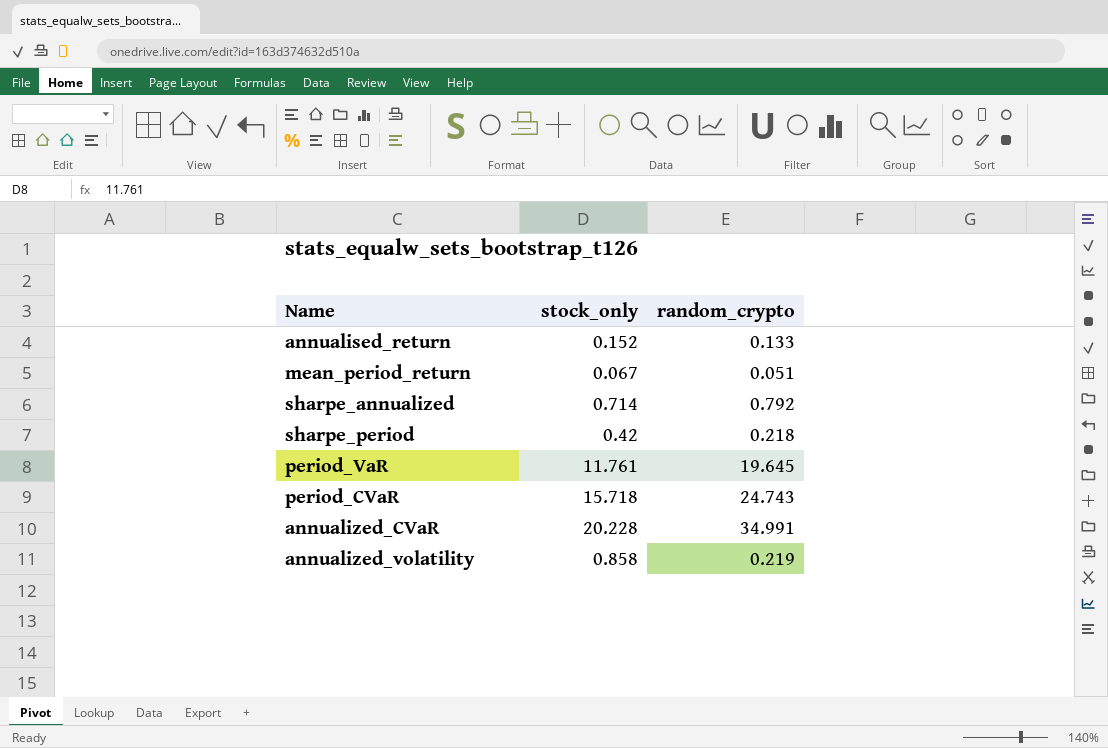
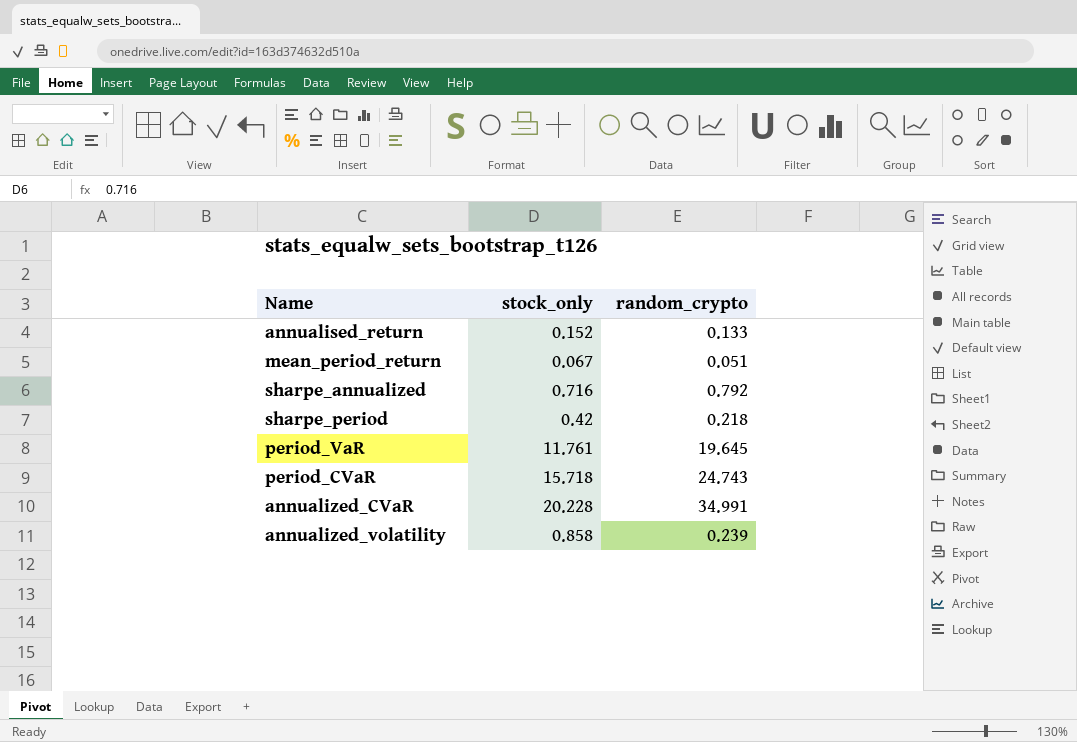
sharpe_annualized | stock_only: 0.714 -> 0.716
annualized_volatility | random_crypto: 0.219 -> 0.239

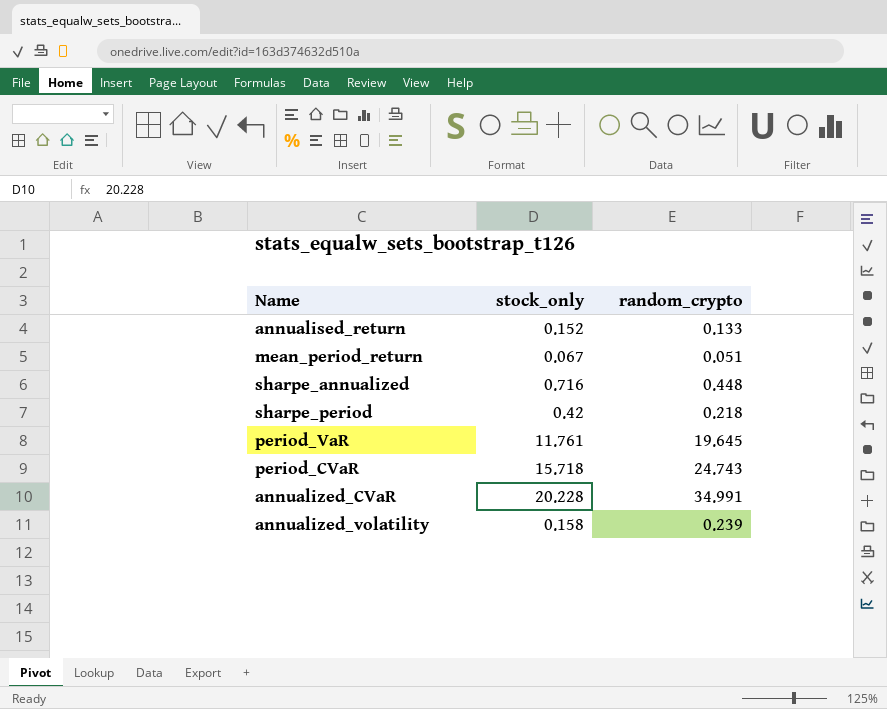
sharpe_annualized | random_crypto: 0.792 -> 0.448
annualized_volatility | stock_only: 0.858 -> 0.158

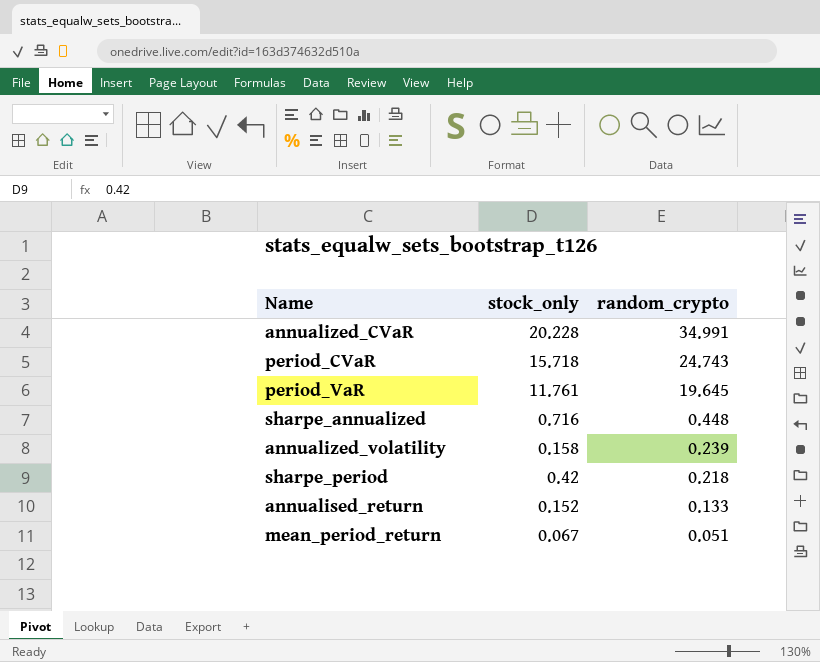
row order: none -> random_crypto descending

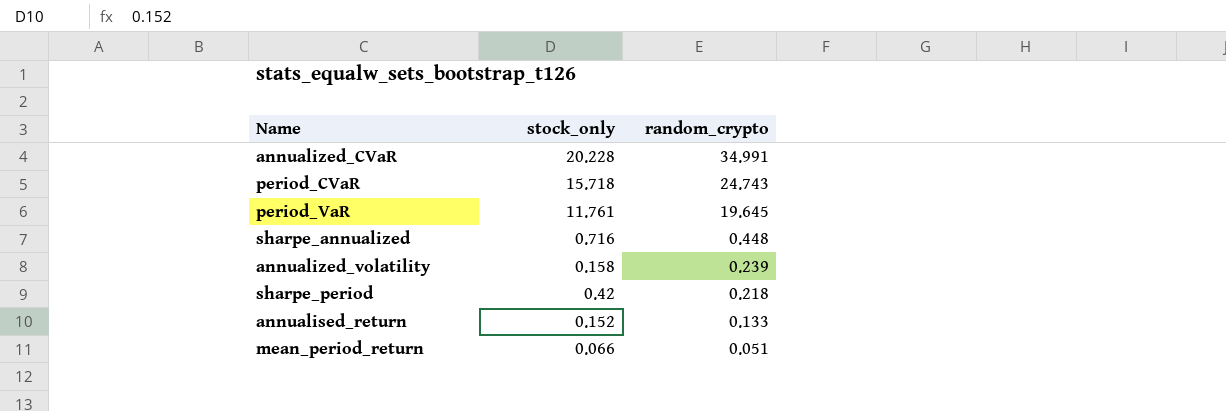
mean_period_return | stock_only: 0.067 -> 0.066

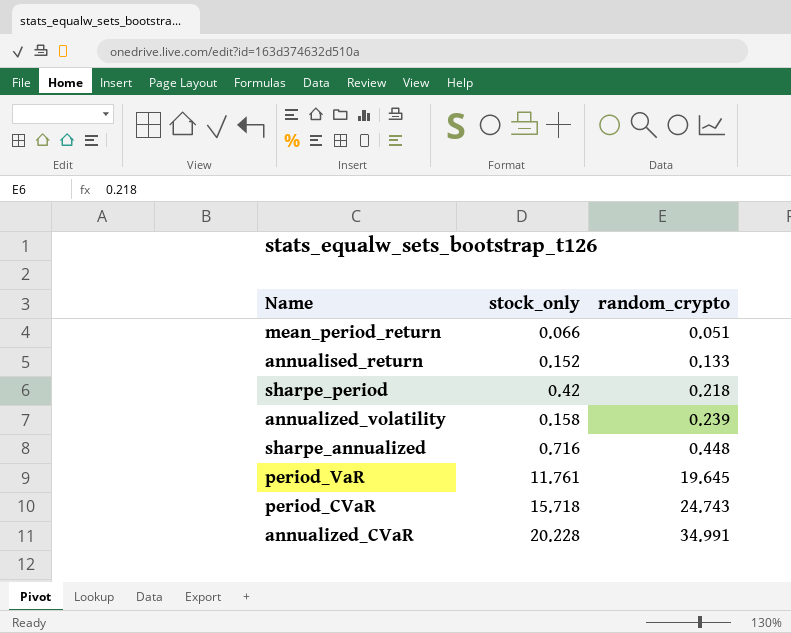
row order: random_crypto descending -> random_crypto ascending

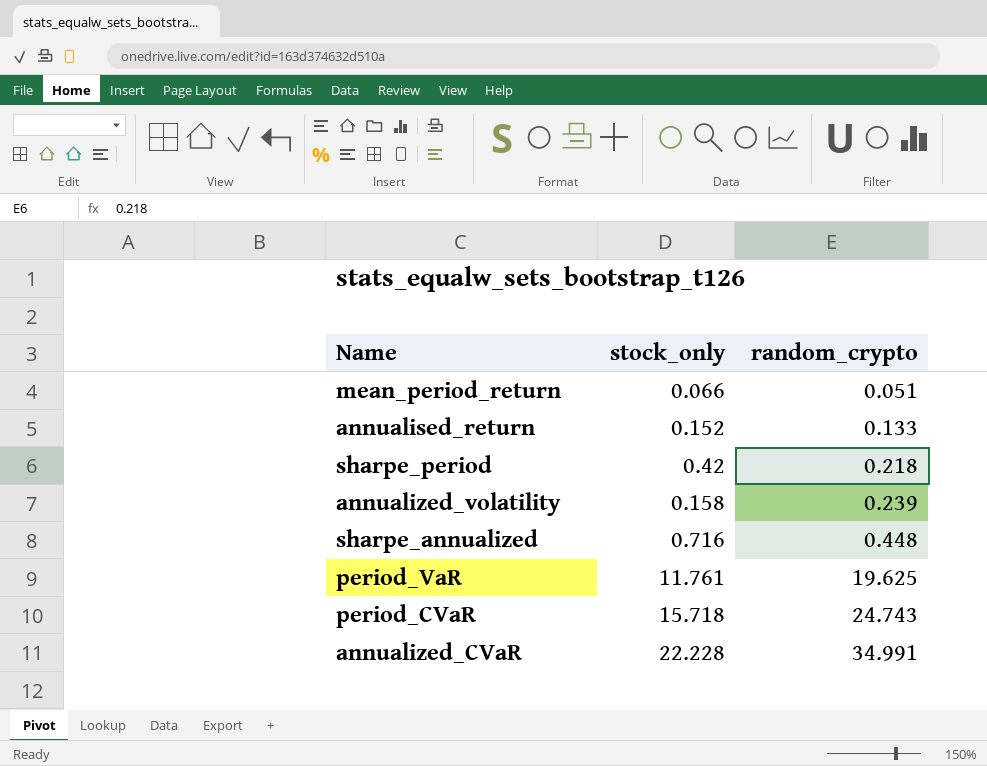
period_VaR | random_crypto: 19.645 -> 19.625
annualized_CVaR | stock_only: 20.228 -> 22.228

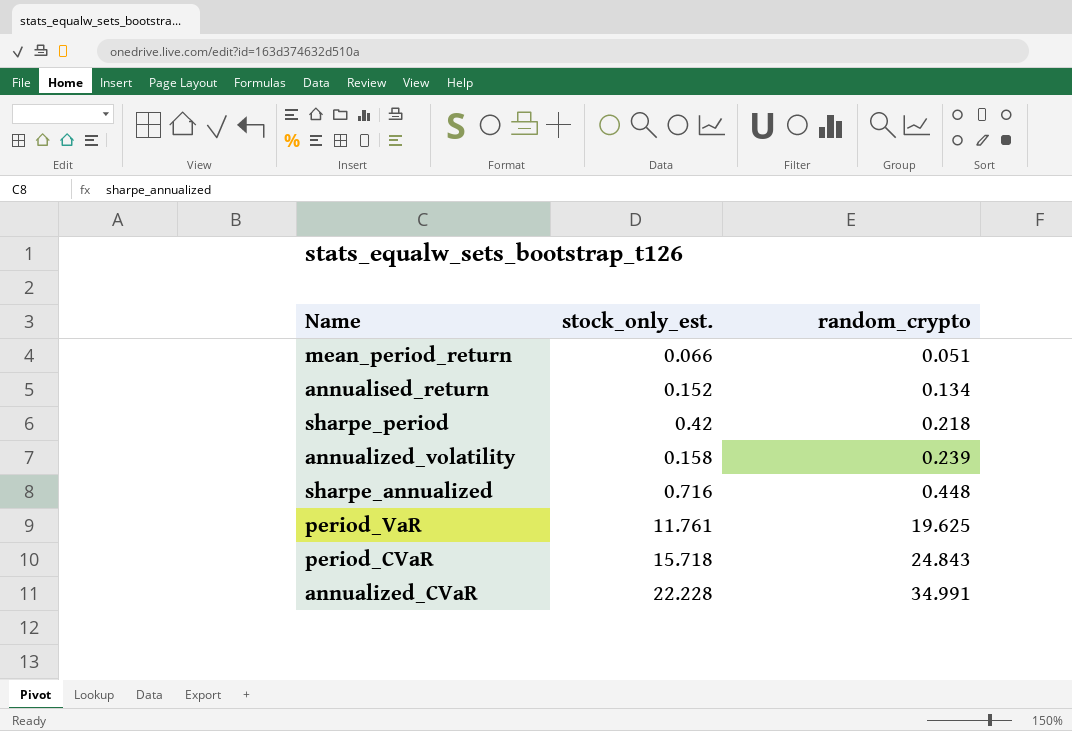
column name: stock_only -> stock_only_est.
annualised_return | random_crypto: 0.133 -> 0.134
period_CVaR | random_crypto: 24.743 -> 24.843

